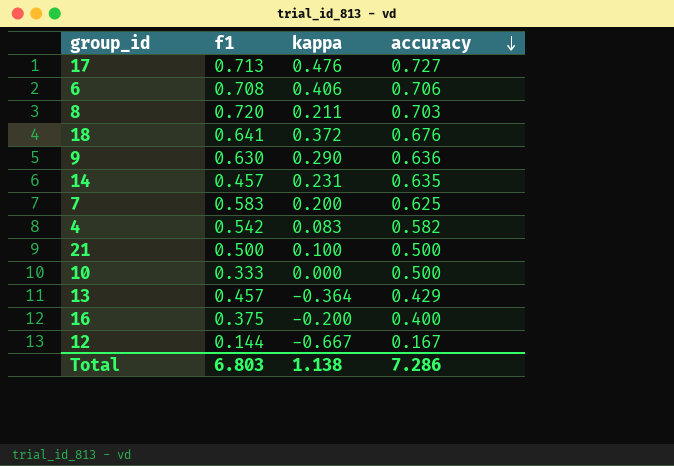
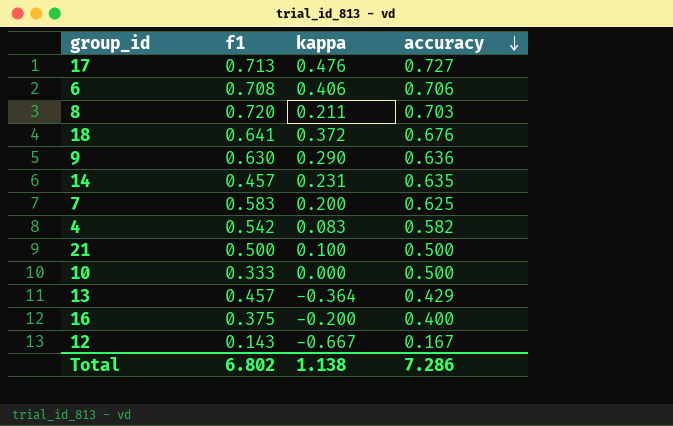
12 | f1: 0.144 -> 0.143
Total | f1: 6.803 -> 6.802

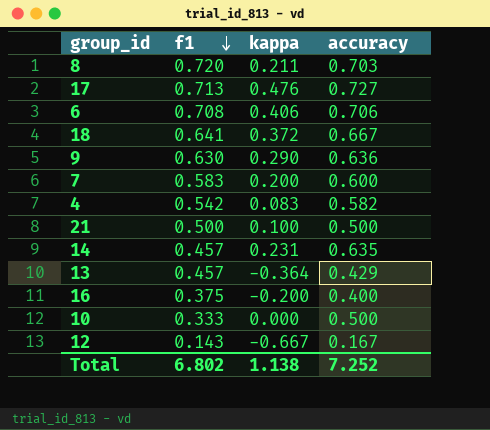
row order: accuracy descending -> f1 descending
18 | accuracy: 0.676 -> 0.667
7 | accuracy: 0.625 -> 0.600
Total | accuracy: 7.286 -> 7.252

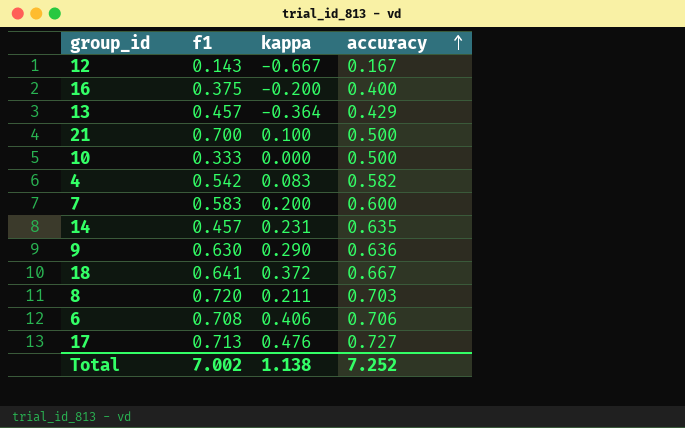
row order: f1 descending -> accuracy ascending
21 | f1: 0.500 -> 0.700
Total | f1: 6.802 -> 7.002

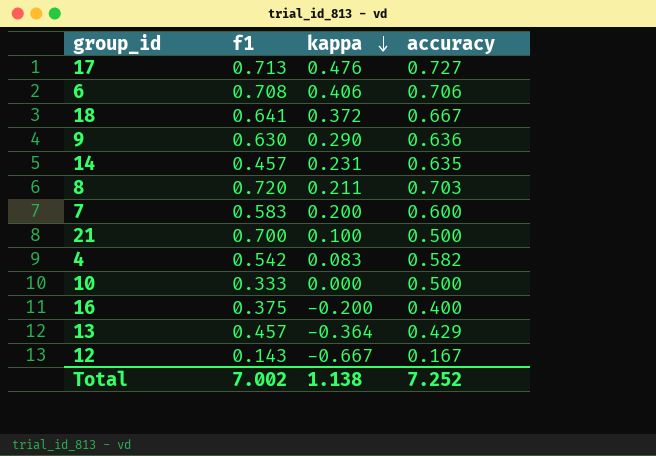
row order: accuracy ascending -> kappa descending

